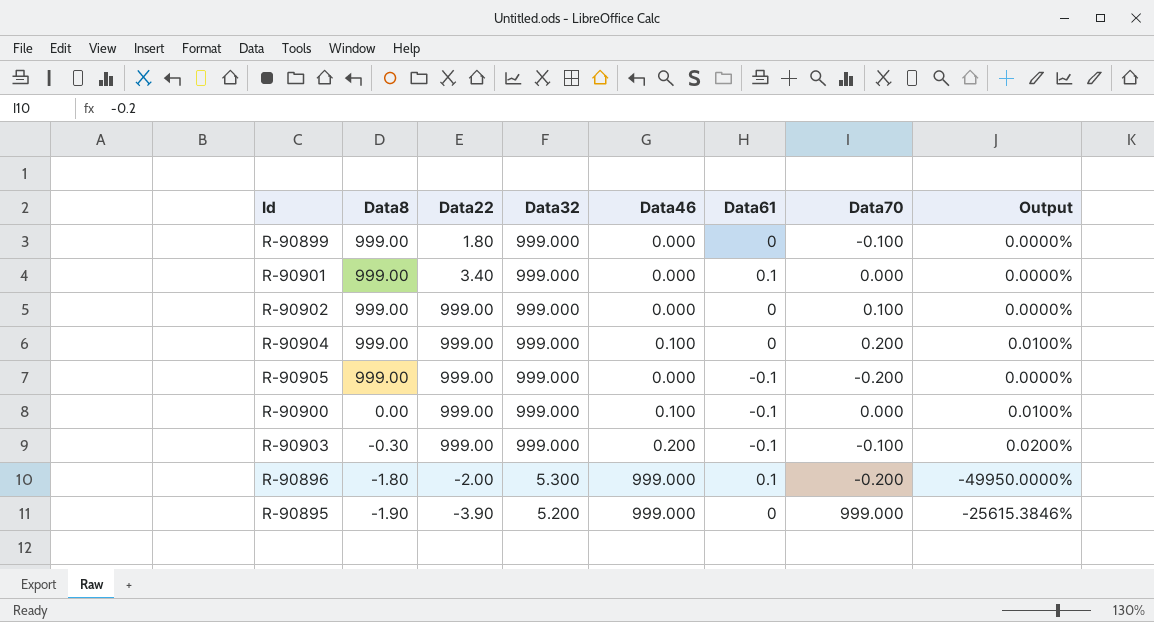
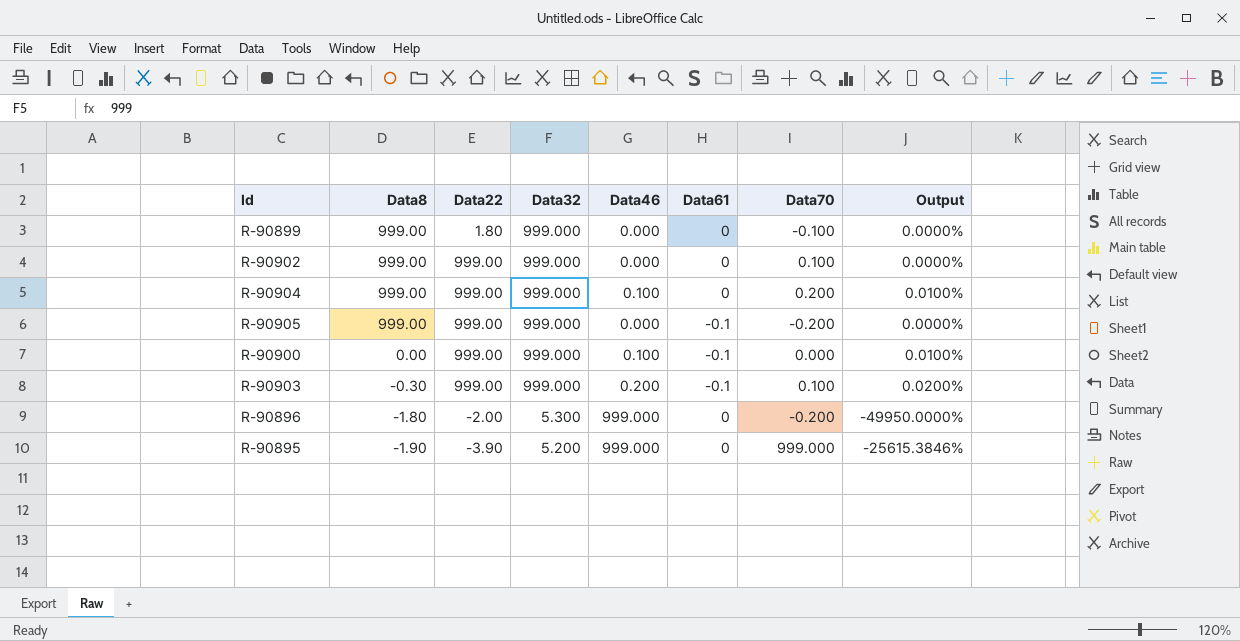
row R-90901: 999.00 | 3.40 | 999.000 | 0.000 | 0.1 | 0.000 | 0.0000% -> none
R-90903 | Data70: -0.100 -> 0.100
R-90896 | Data61: 0.1 -> 0

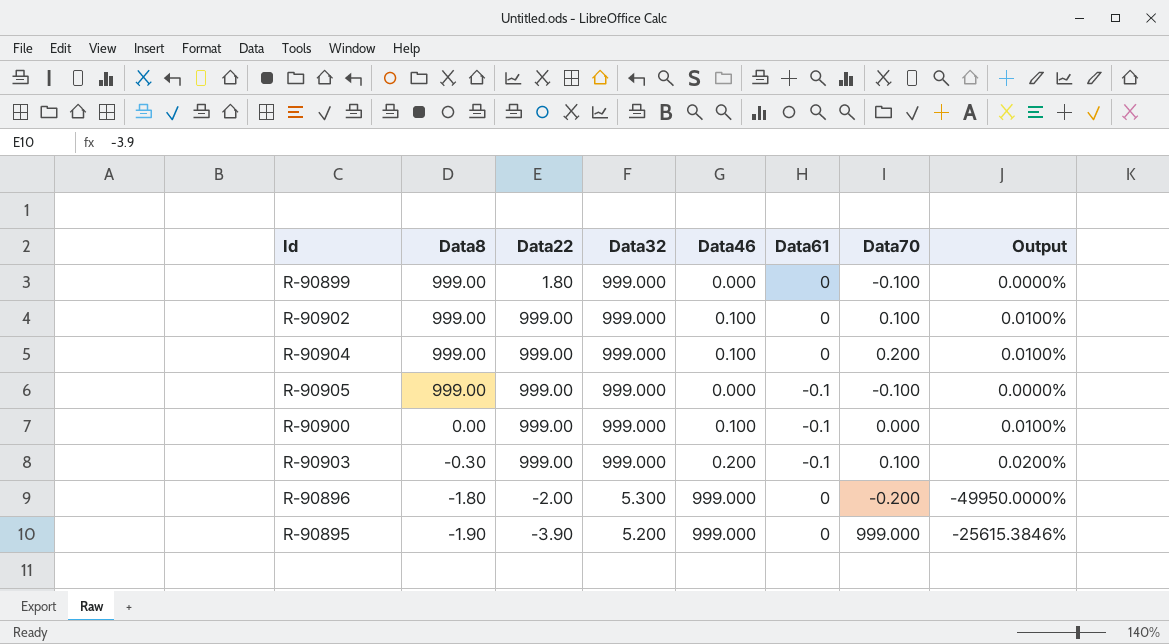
R-90902 | Data46: 0.000 -> 0.100
R-90902 | Output: 0.0000% -> 0.0100%
R-90905 | Data70: -0.200 -> -0.100

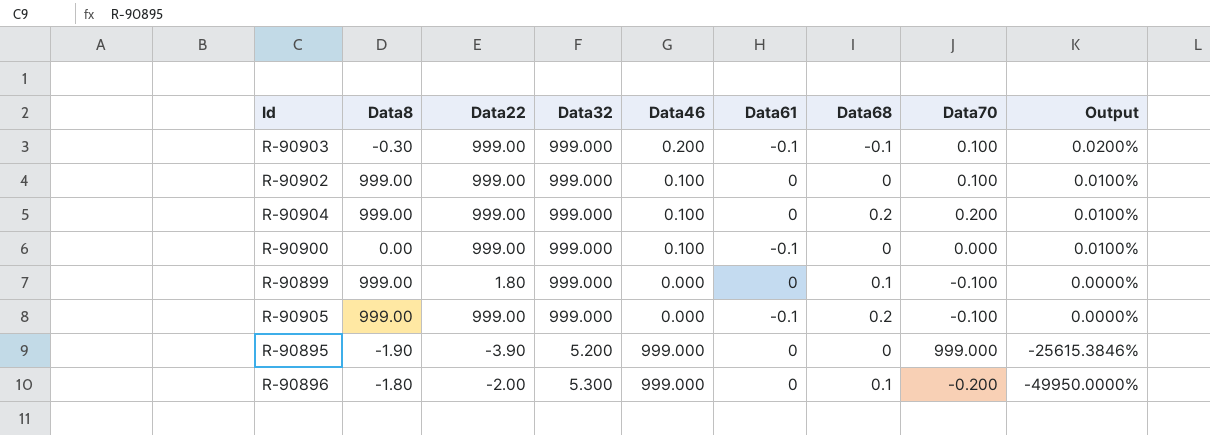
row order: Data8 descending -> Output descending
column Data68 | position: none -> 7

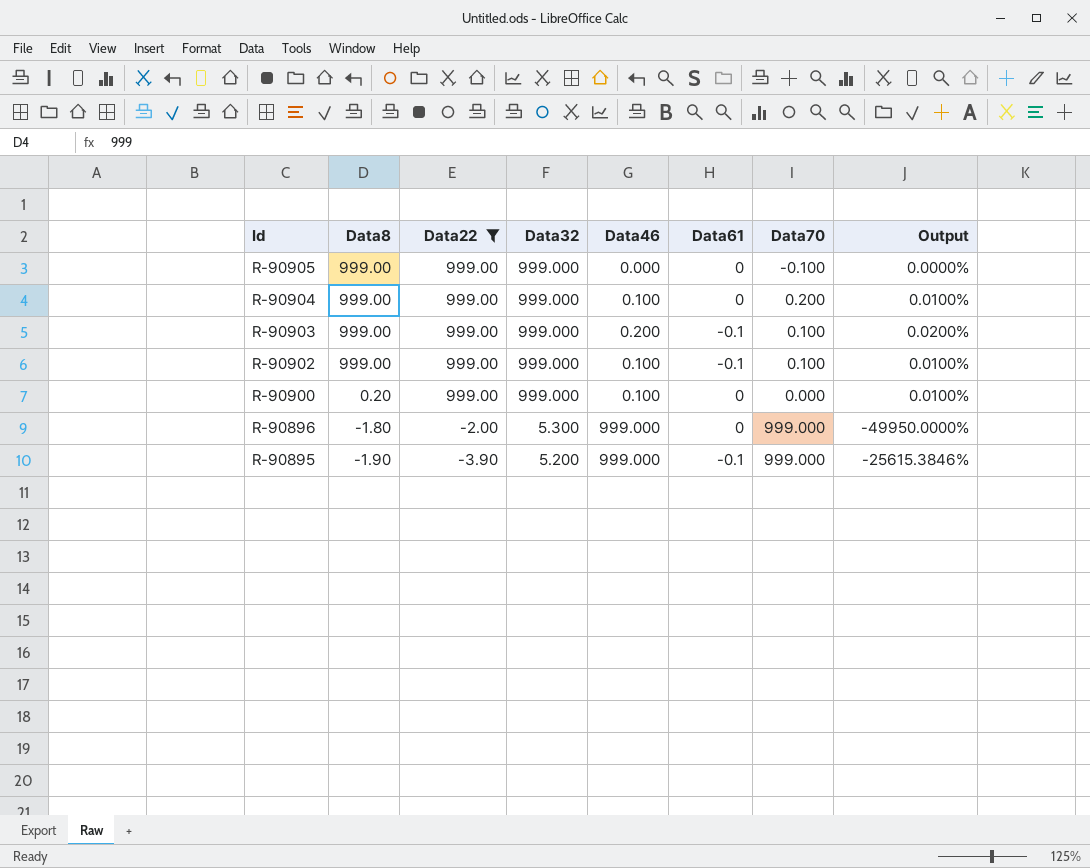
filter: none -> Data22 != 1.80
row order: Output descending -> Id descending
column Data68 | position: 7 -> none
R-90905 | Data61: -0.1 -> 0
R-90903 | Data8: -0.30 -> 999.00
R-90902 | Data61: 0 -> -0.1
R-90900 | Data8: 0.00 -> 0.20
R-90900 | Data61: -0.1 -> 0
R-90896 | Data70: -0.200 -> 999.000
R-90895 | Data61: 0 -> -0.1

